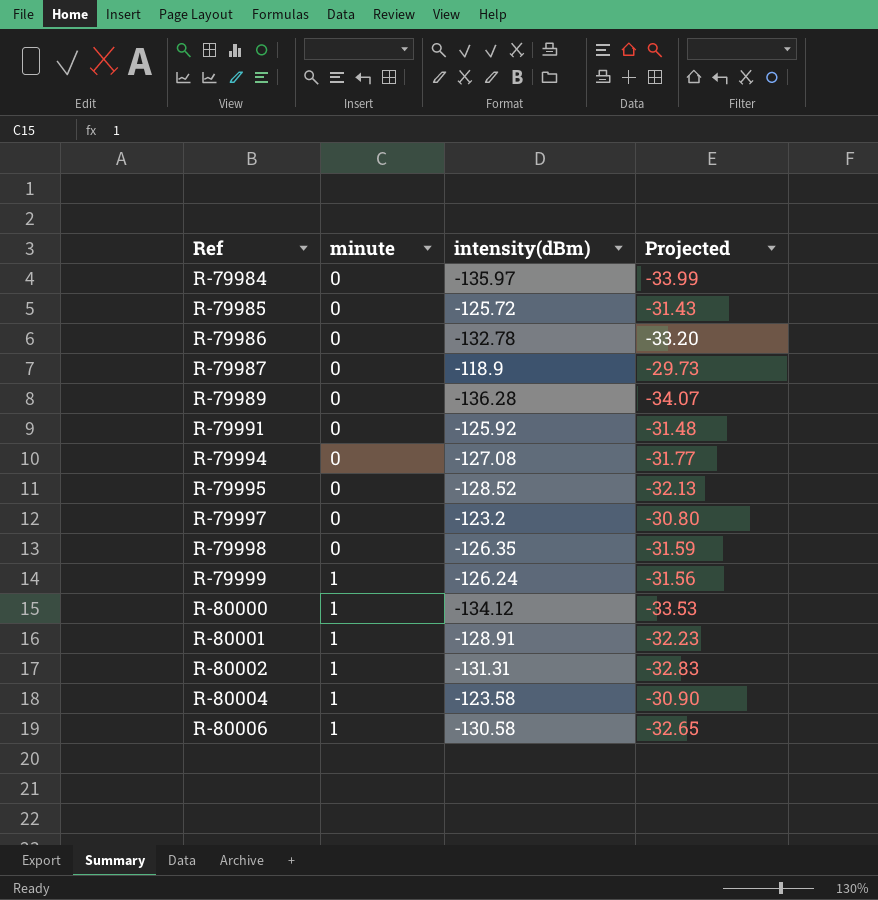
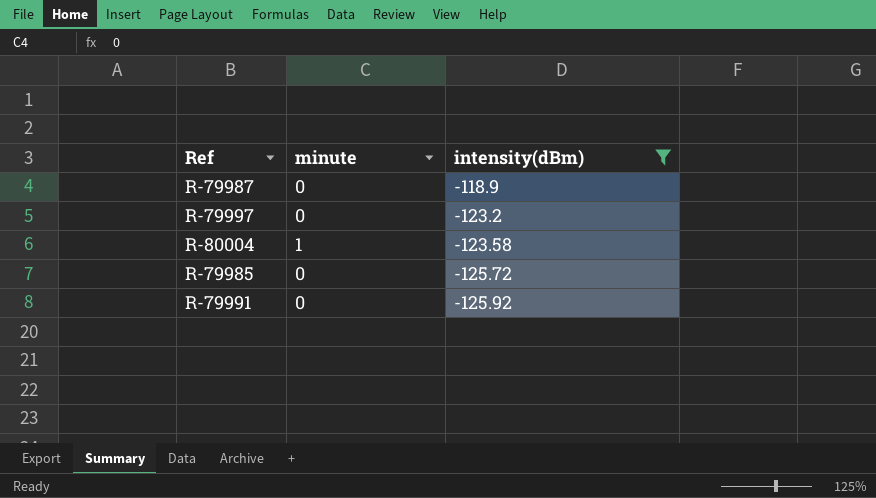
filter: none -> intensity(dBm) >= -125.92
row order: Ref ascending -> intensity(dBm) descending
column Projected | formula: [intensity(dBm)] * 0.25 -> none

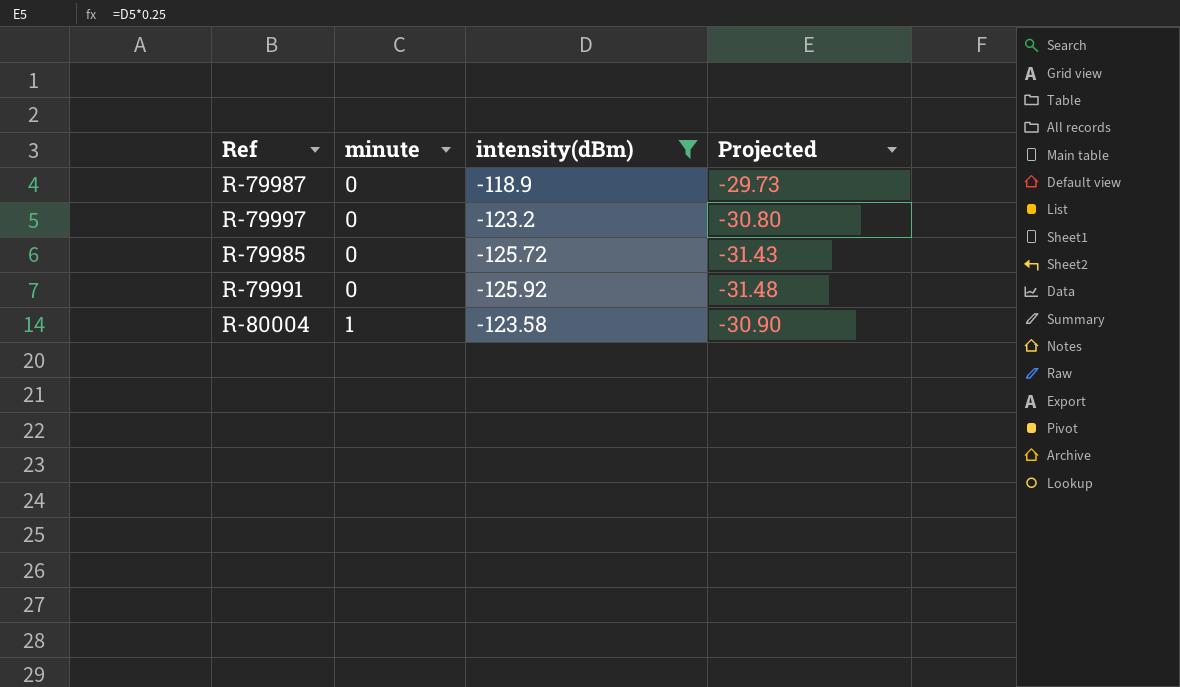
row order: intensity(dBm) descending -> minute ascending
column Projected | formula: none -> [intensity(dBm)] * 0.25

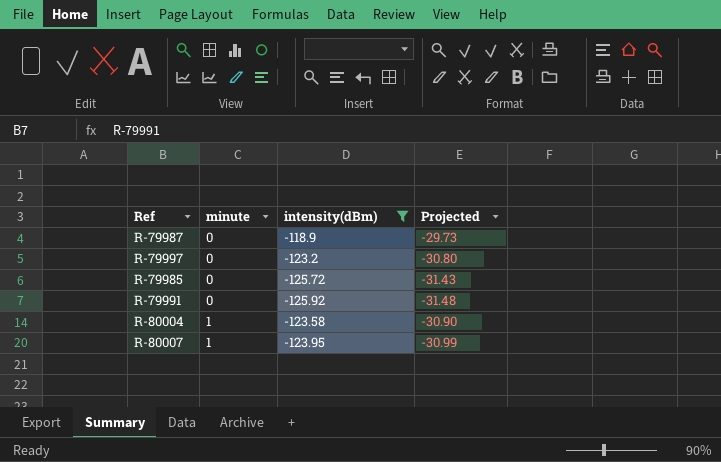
row R-80007: none -> 1 | -123.95 | -30.99

